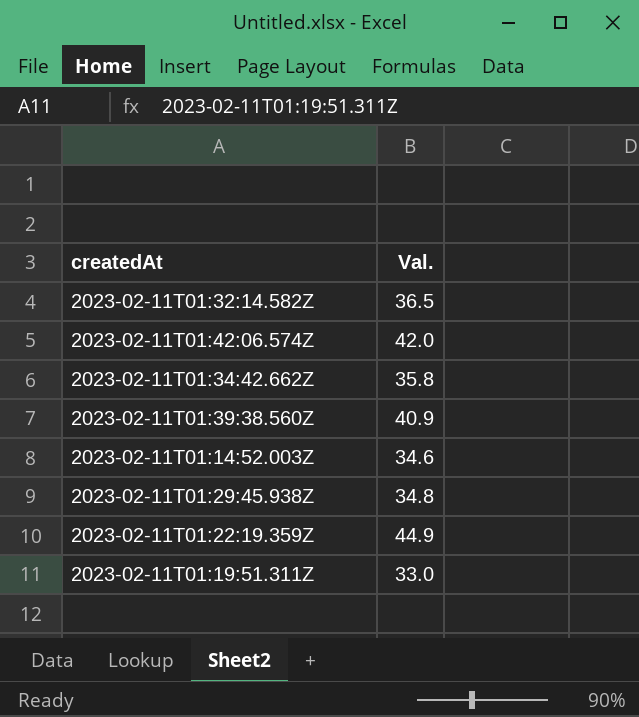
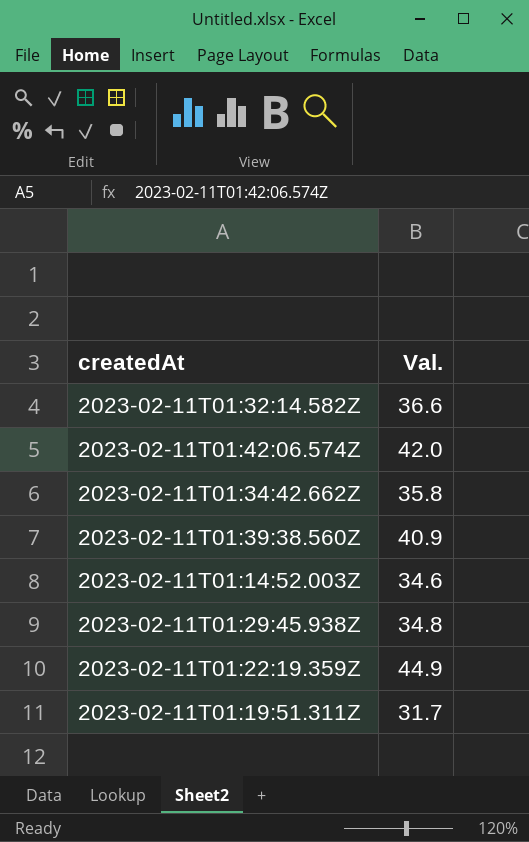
2023-02-11T01:32:14.582Z | Val.: 36.5 -> 36.6
2023-02-11T01:19:51.311Z | Val.: 33.0 -> 31.7

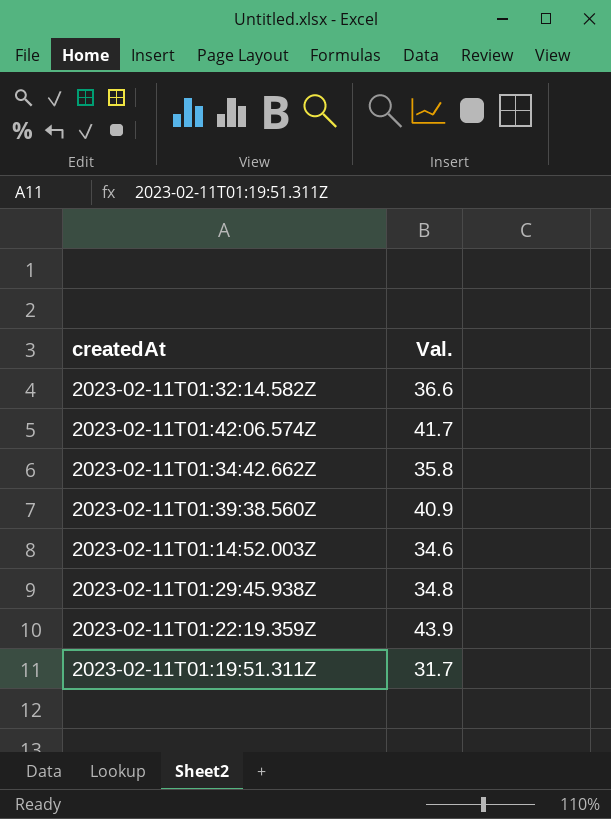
2023-02-11T01:42:06.574Z | Val.: 42.0 -> 41.7
2023-02-11T01:22:19.359Z | Val.: 44.9 -> 43.9

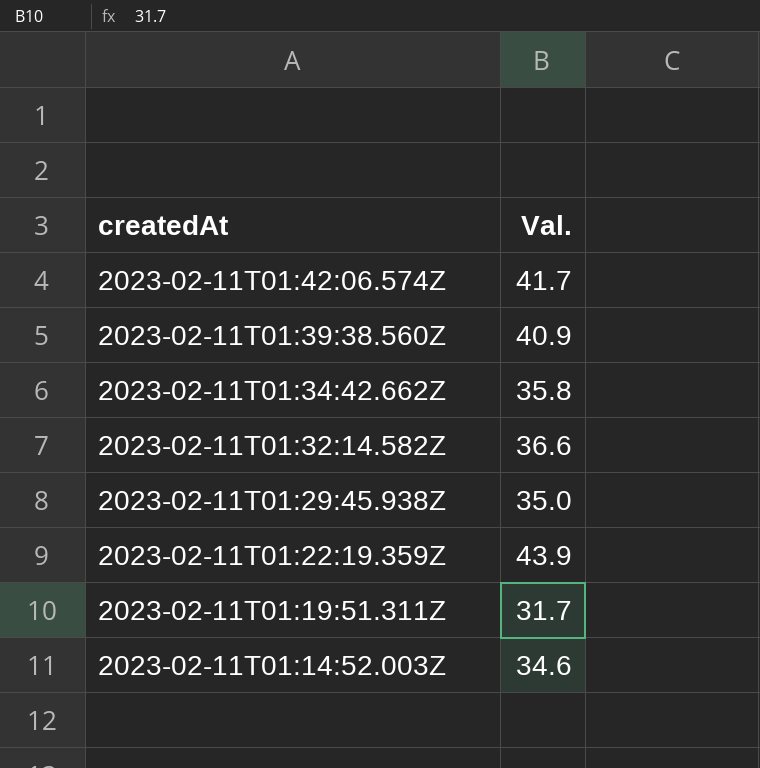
row order: none -> createdAt descending
2023-02-11T01:29:45.938Z | Val.: 34.8 -> 35.0

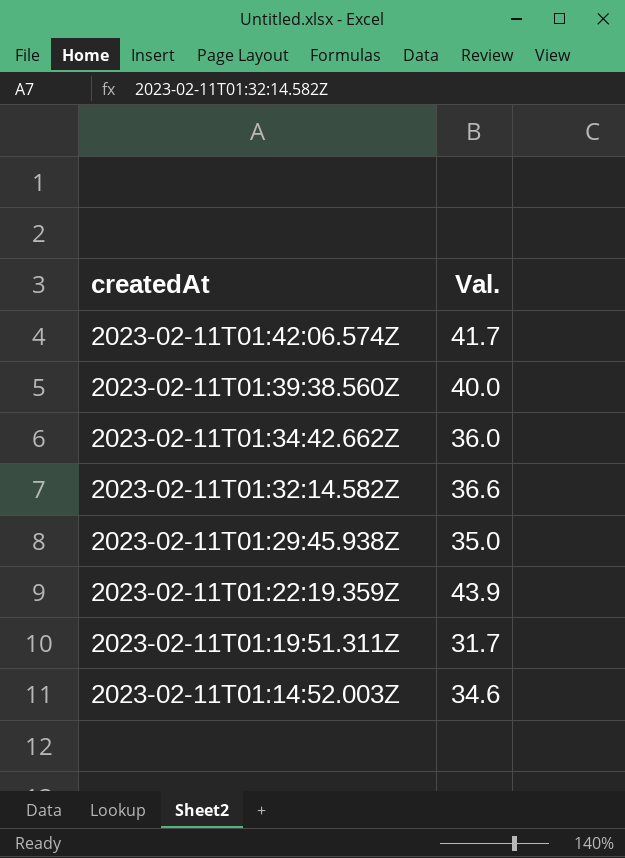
2023-02-11T01:39:38.560Z | Val.: 40.9 -> 40.0
2023-02-11T01:34:42.662Z | Val.: 35.8 -> 36.0

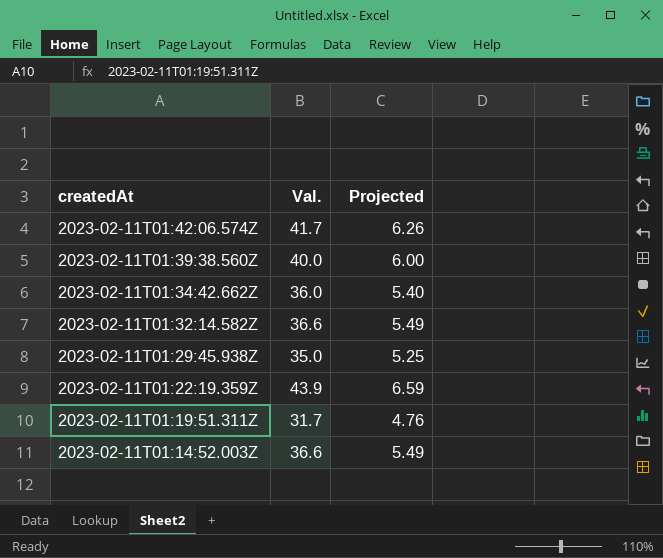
column Projected | formula: none -> [Val.] * 0.15
2023-02-11T01:14:52.003Z | Val.: 34.6 -> 36.6

